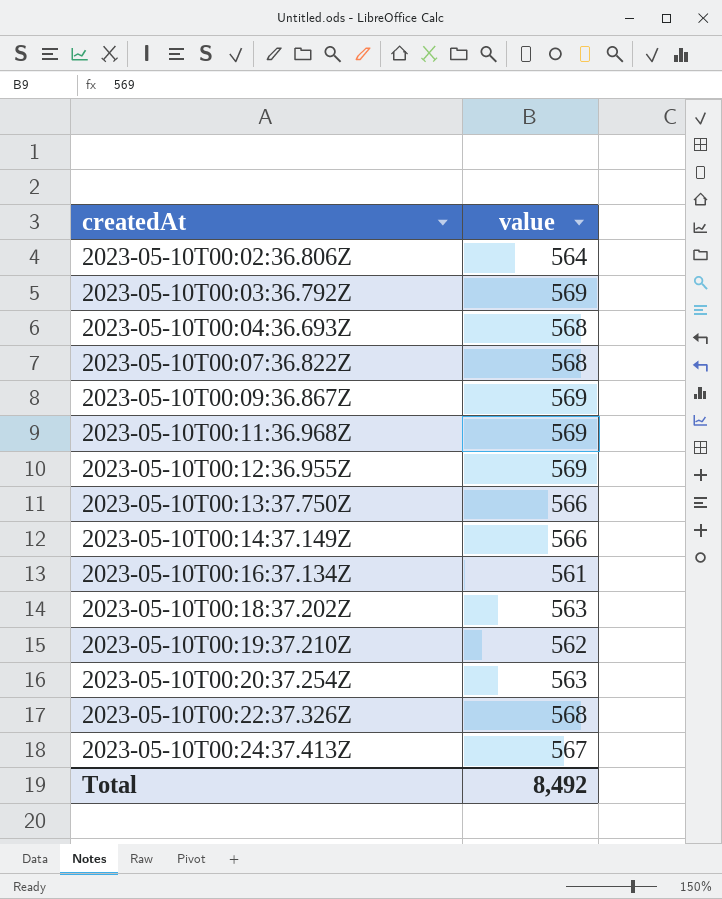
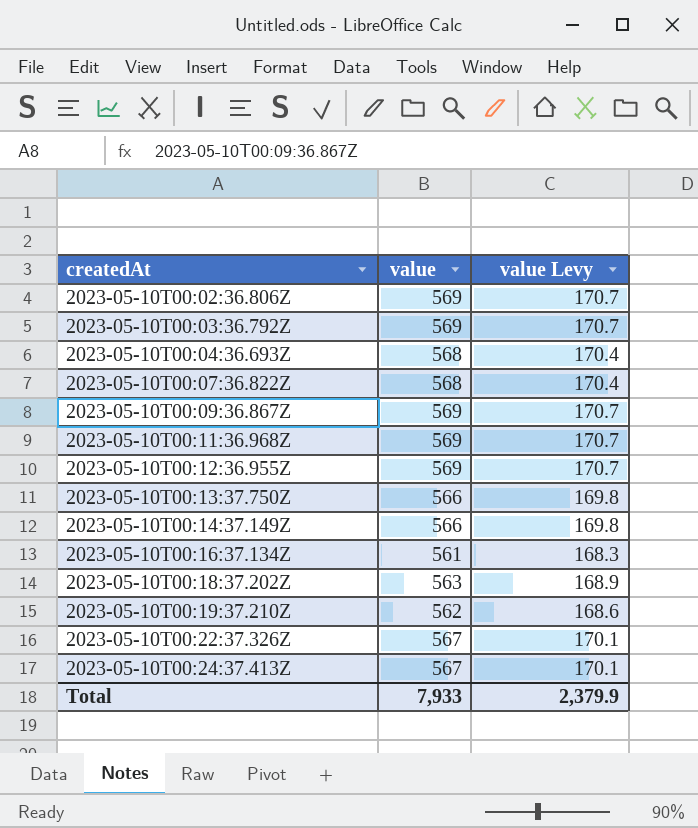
column value Levy | formula: none -> [value] * 0.3
row 2023-05-10T00:20:37.254Z: 563 -> none
2023-05-10T00:02:36.806Z | value: 564 -> 569
2023-05-10T00:22:37.326Z | value: 568 -> 567
Total | value: 8,492 -> 7,933

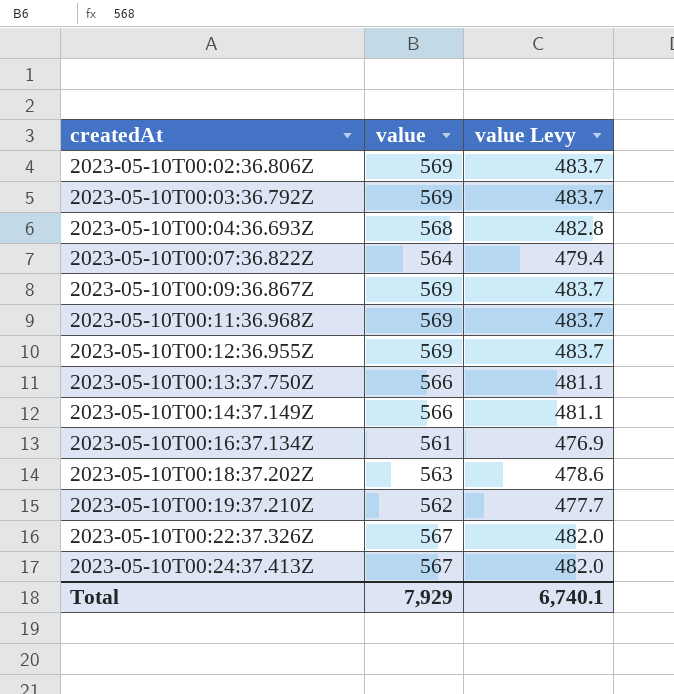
column value Levy | formula: [value] * 0.3 -> [value] * 0.85
2023-05-10T00:07:36.822Z | value: 568 -> 564
Total | value: 7,933 -> 7,929
Total | value Levy: 2,379.9 -> 6,740.1

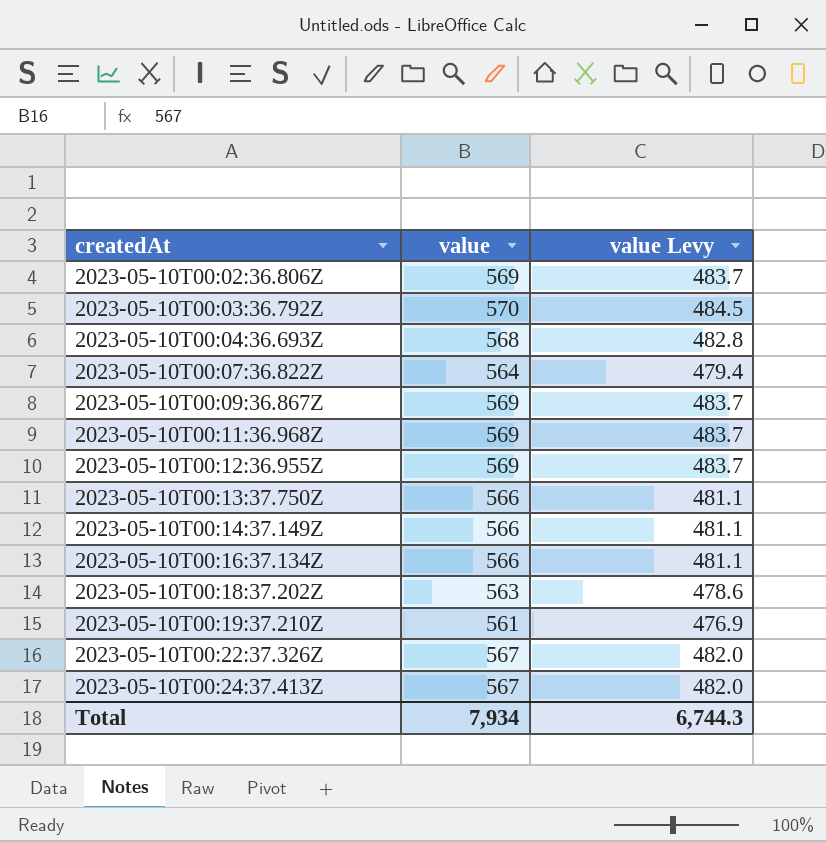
2023-05-10T00:03:36.792Z | value: 569 -> 570
2023-05-10T00:03:36.792Z | value Levy: 483.7 -> 484.5
2023-05-10T00:16:37.134Z | value: 561 -> 566
2023-05-10T00:16:37.134Z | value Levy: 476.9 -> 481.1
2023-05-10T00:19:37.210Z | value: 562 -> 561
2023-05-10T00:19:37.210Z | value Levy: 477.7 -> 476.9
Total | value: 7,929 -> 7,934
Total | value Levy: 6,740.1 -> 6,744.3

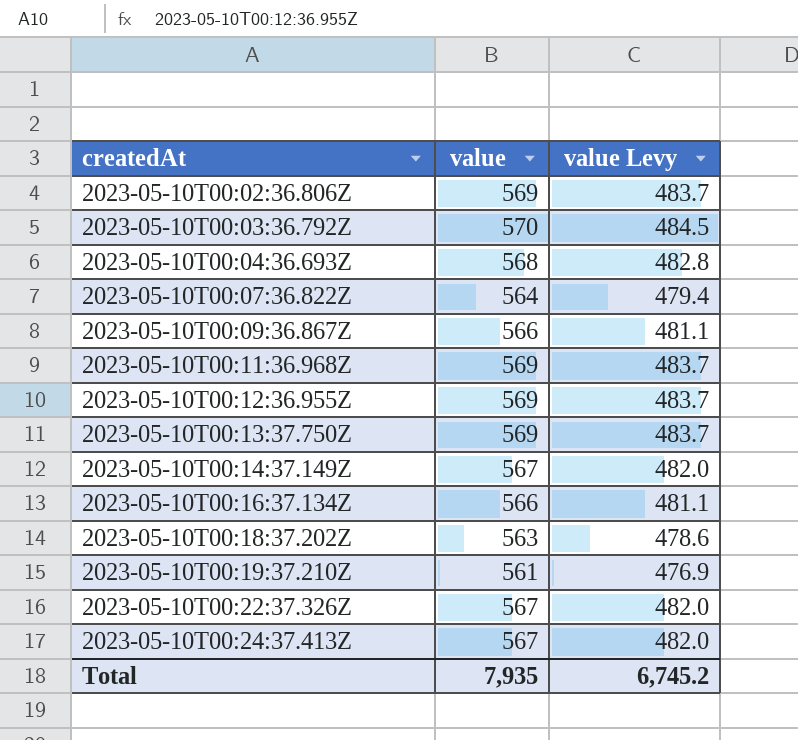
2023-05-10T00:09:36.867Z | value: 569 -> 566
2023-05-10T00:09:36.867Z | value Levy: 483.7 -> 481.1
2023-05-10T00:13:37.750Z | value: 566 -> 569
2023-05-10T00:13:37.750Z | value Levy: 481.1 -> 483.7
2023-05-10T00:14:37.149Z | value: 566 -> 567
2023-05-10T00:14:37.149Z | value Levy: 481.1 -> 482.0
Total | value: 7,934 -> 7,935
Total | value Levy: 6,744.3 -> 6,745.2

